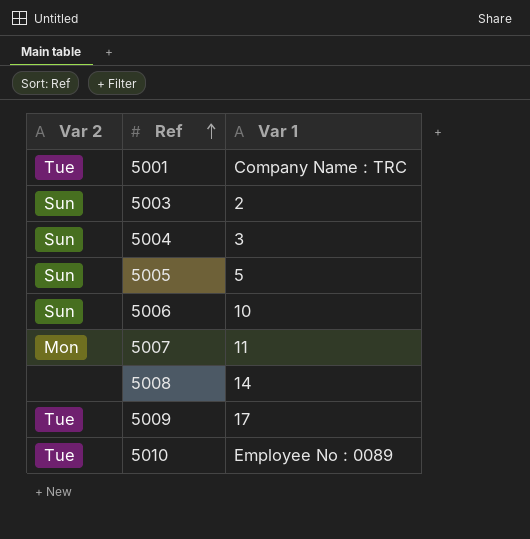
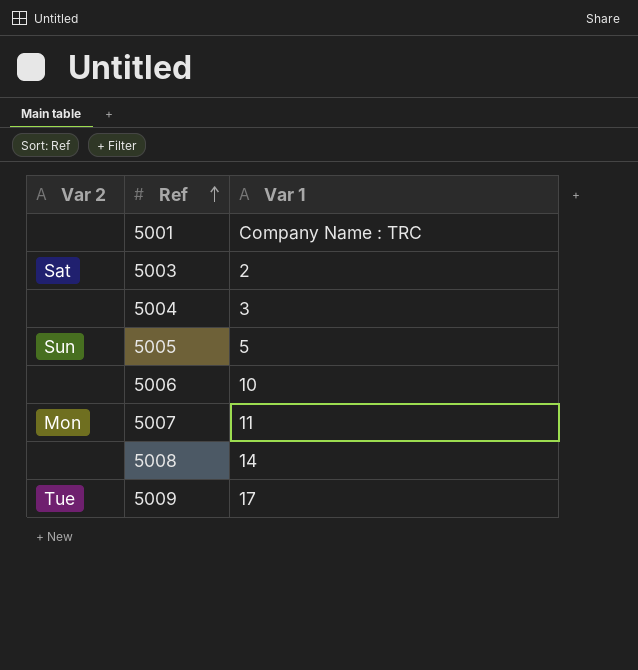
row 5010: Tue | Employee No : 0089 -> none
5001 | Var 2: Tue -> none
5003 | Var 2: Sun -> Sat
5004 | Var 2: Sun -> none
5006 | Var 2: Sun -> none

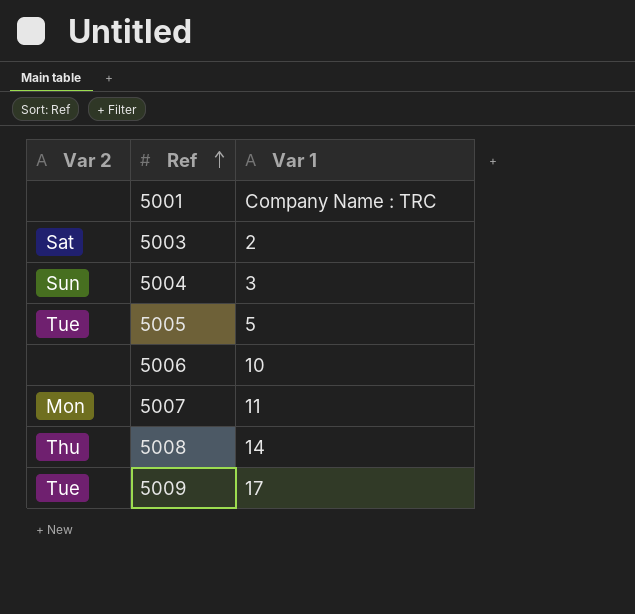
5004 | Var 2: none -> Sun
5005 | Var 2: Sun -> Tue
5008 | Var 2: none -> Thu

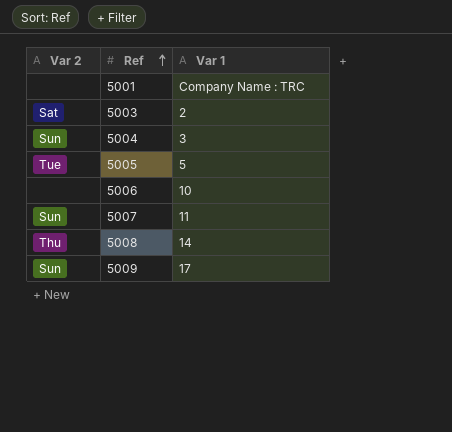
5007 | Var 2: Mon -> Sun
5009 | Var 2: Tue -> Sun

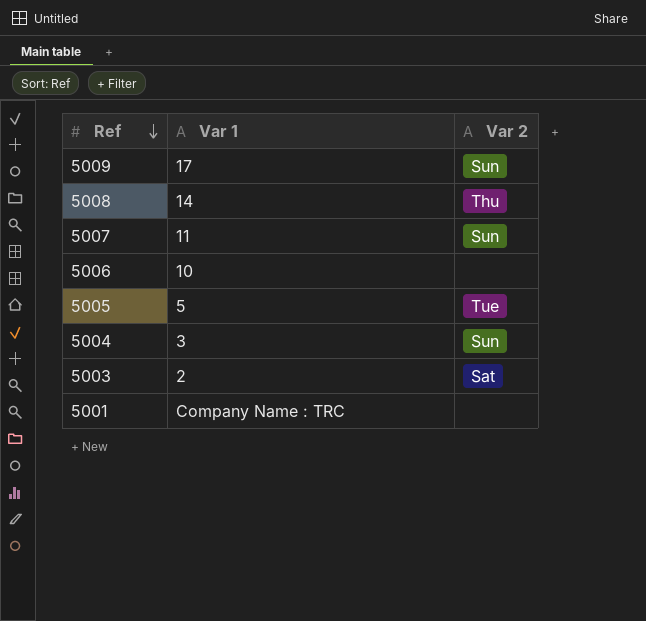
row order: Ref ascending -> Ref descending
column Var 2 | position: 1 -> 3

